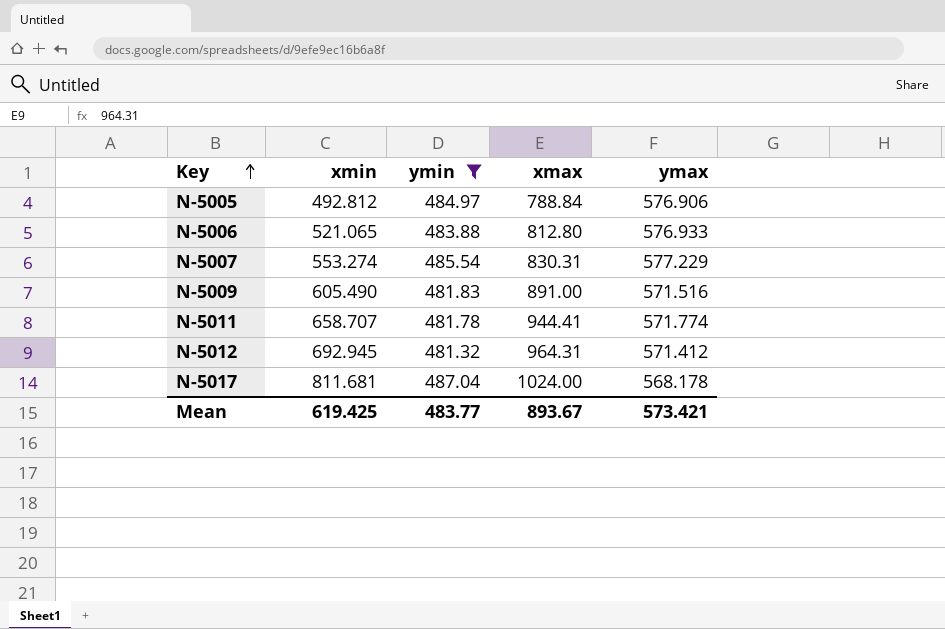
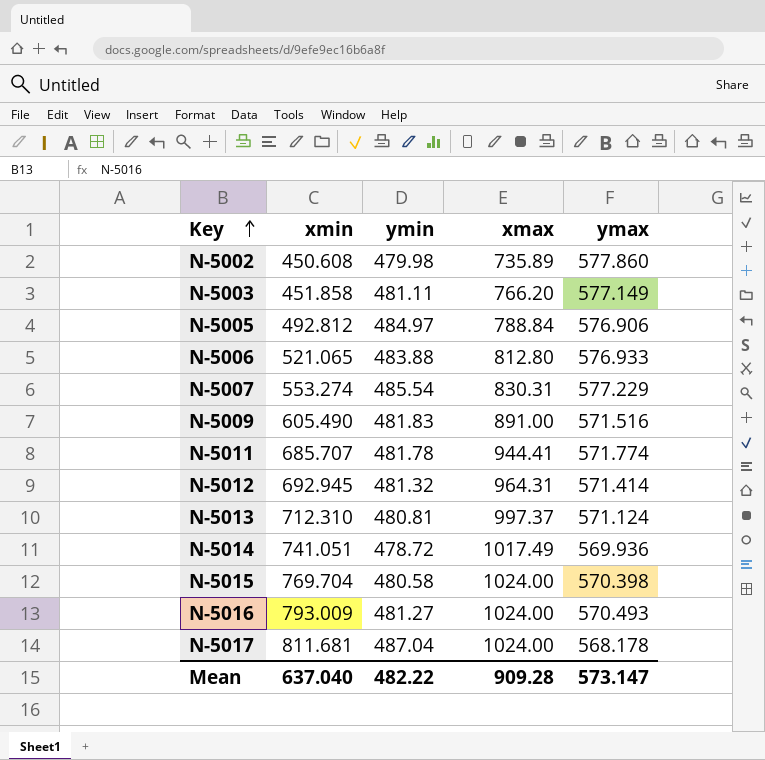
filter: ymin >= 481.32 -> none
N-5011 | xmin: 658.707 -> 685.707
N-5012 | ymax: 571.412 -> 571.414
Mean | xmin: 619.425 -> 637.040
Mean | ymin: 483.77 -> 482.22
Mean | xmax: 893.67 -> 909.28
Mean | ymax: 573.421 -> 573.147

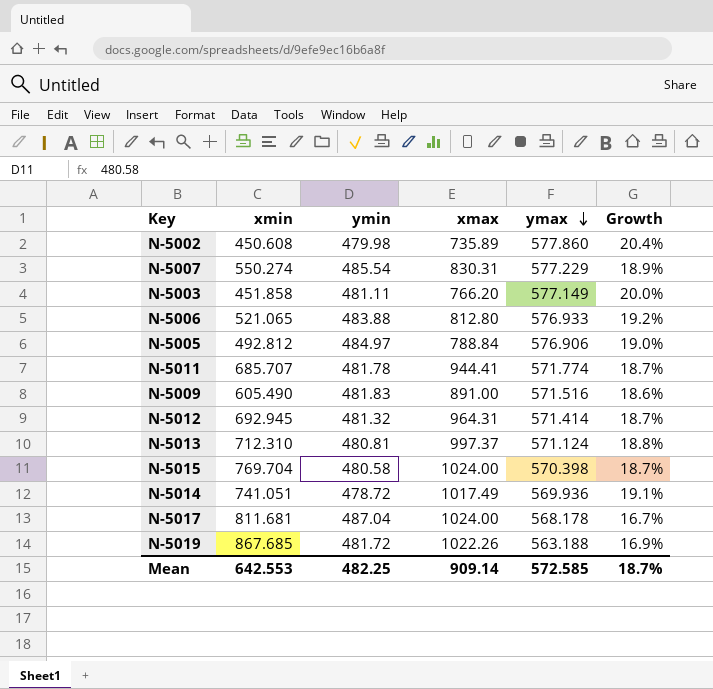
row order: Key ascending -> ymax descending
column Growth | formula: none -> ([ymax] - [ymin]) / [ymin]
row N-5016: 793.009 | 481.27 | 1024.00 | 570.493 -> none
N-5007 | xmin: 553.274 -> 550.274
row N-5019: none -> 867.685 | 481.72 | 1022.26 | 563.188 | 16.9%
Mean | xmin: 637.040 -> 642.553
Mean | ymin: 482.22 -> 482.25
Mean | xmax: 909.28 -> 909.14
Mean | ymax: 573.147 -> 572.585

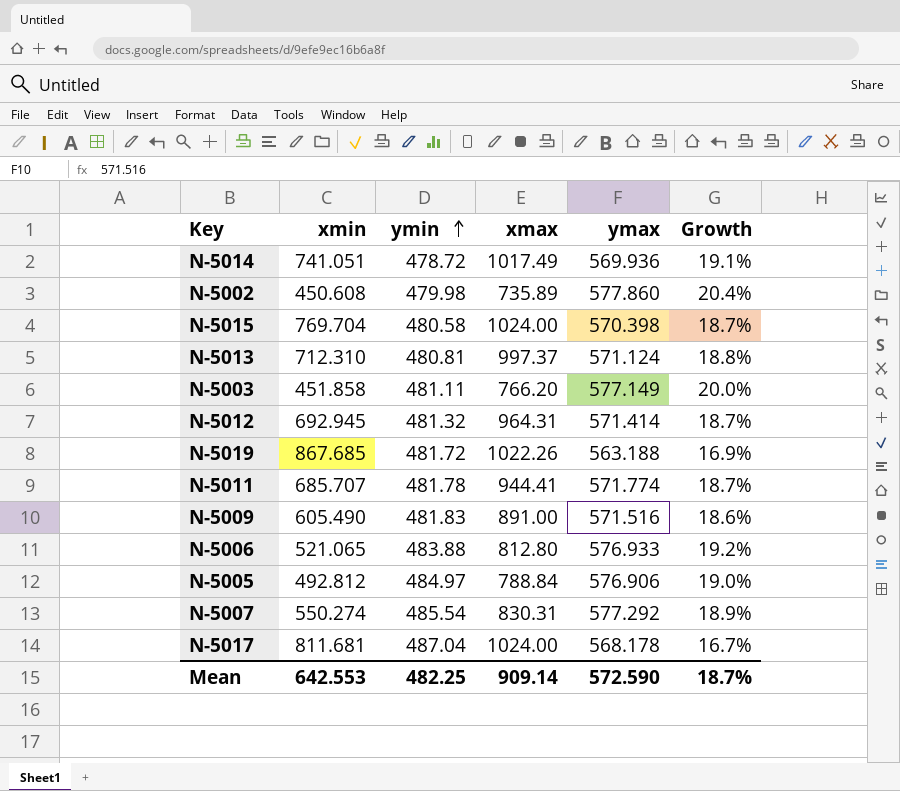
row order: ymax descending -> ymin ascending
N-5007 | ymax: 577.229 -> 577.292
Mean | ymax: 572.585 -> 572.590

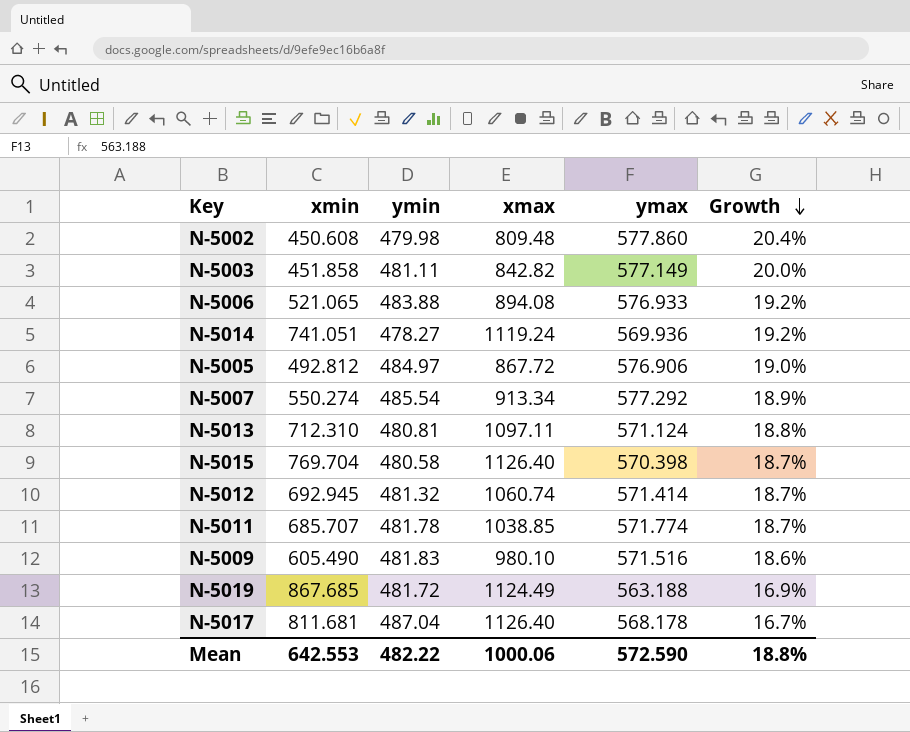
row order: ymin ascending -> Growth descending
N-5002 | xmax: 735.89 -> 809.48
N-5003 | xmax: 766.20 -> 842.82
N-5006 | xmax: 812.80 -> 894.08
N-5014 | ymin: 478.72 -> 478.27
N-5014 | xmax: 1017.49 -> 1119.24
N-5014 | Growth: 19.1% -> 19.2%
N-5005 | xmax: 788.84 -> 867.72
N-5007 | xmax: 830.31 -> 913.34
N-5013 | xmax: 997.37 -> 1097.11
N-5015 | xmax: 1024.00 -> 1126.40
N-5012 | xmax: 964.31 -> 1060.74
N-5011 | xmax: 944.41 -> 1038.85
N-5009 | xmax: 891.00 -> 980.10
N-5019 | xmax: 1022.26 -> 1124.49
N-5017 | xmax: 1024.00 -> 1126.40
Mean | ymin: 482.25 -> 482.22
Mean | xmax: 909.14 -> 1000.06
Mean | Growth: 18.7% -> 18.8%

